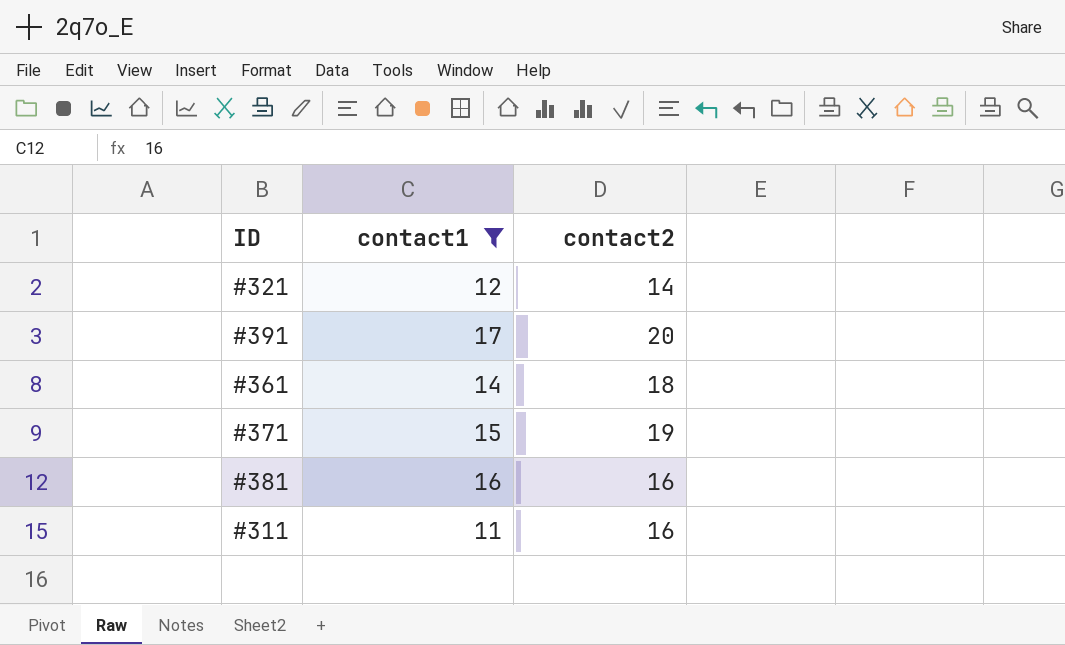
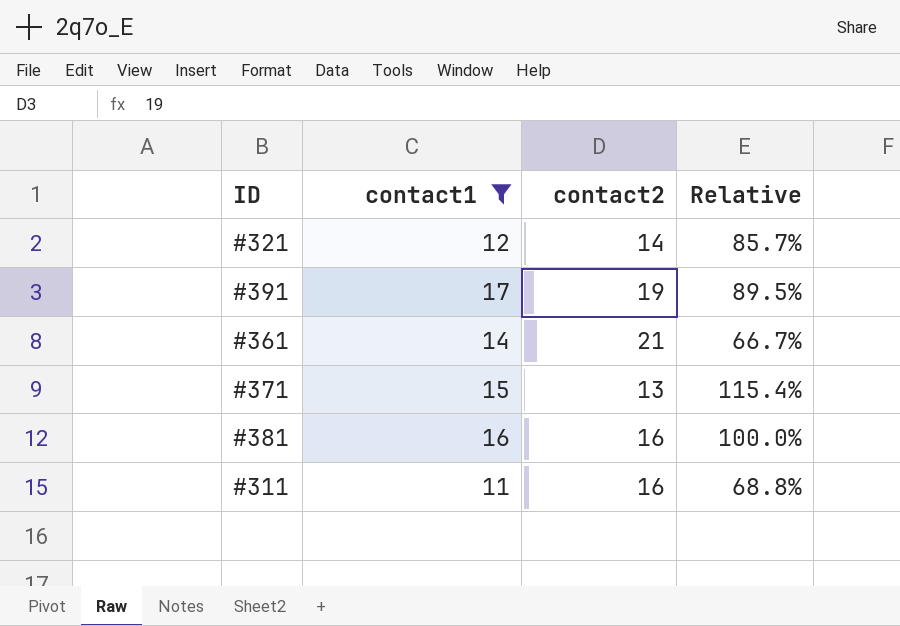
column Relative | formula: none -> [contact1] / [contact2]
#391 | contact2: 20 -> 19
#361 | contact2: 18 -> 21
#371 | contact2: 19 -> 13

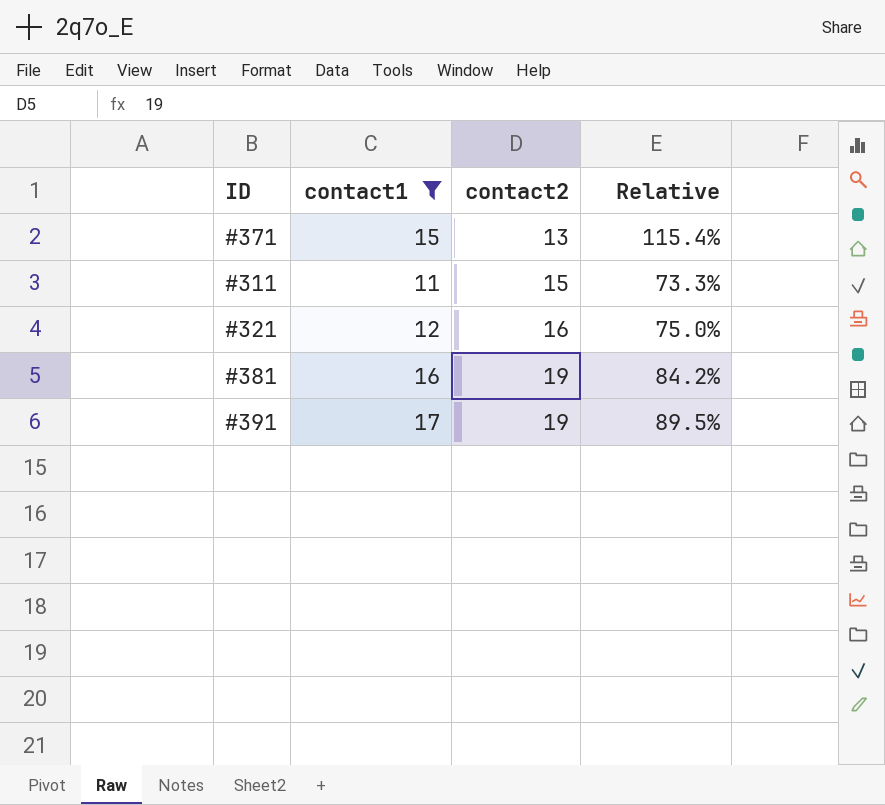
row order: none -> contact2 ascending
row #361: 14 | 21 | 66.7% -> none
#311 | contact2: 16 -> 15
#311 | Relative: 68.8% -> 73.3%
#321 | contact2: 14 -> 16
#321 | Relative: 85.7% -> 75.0%
#381 | contact2: 16 -> 19
#381 | Relative: 100.0% -> 84.2%

